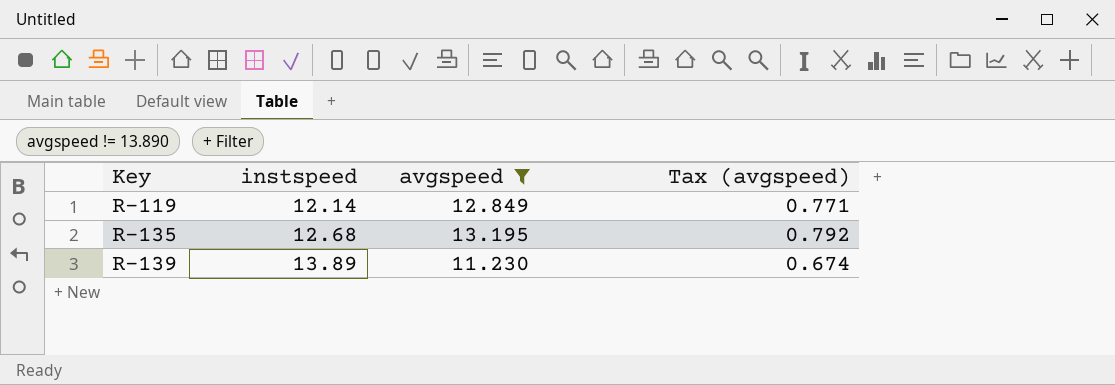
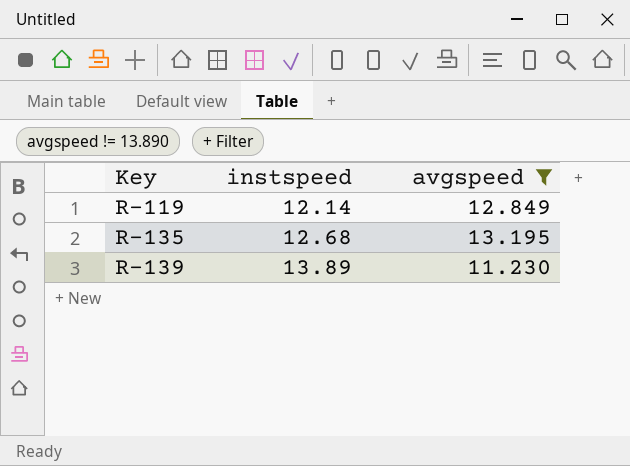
column Tax (avgspeed) | formula: [avgspeed] * 0.06 -> none

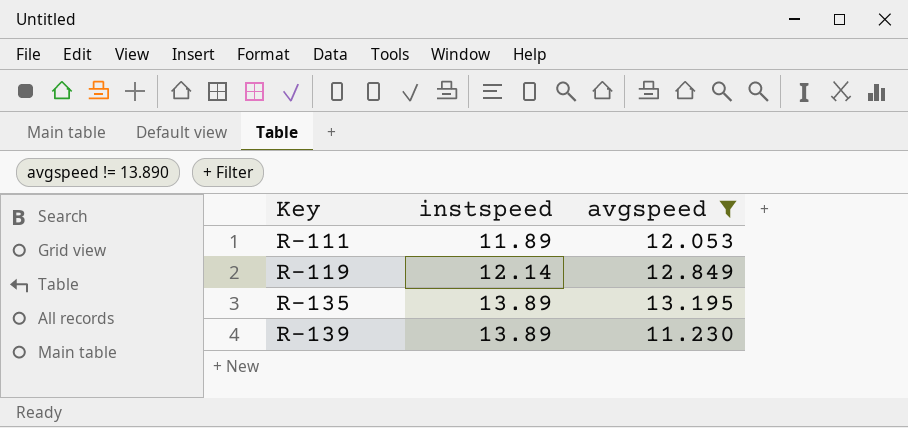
row R-111: none -> 11.89 | 12.053
R-135 | instspeed: 12.68 -> 13.89

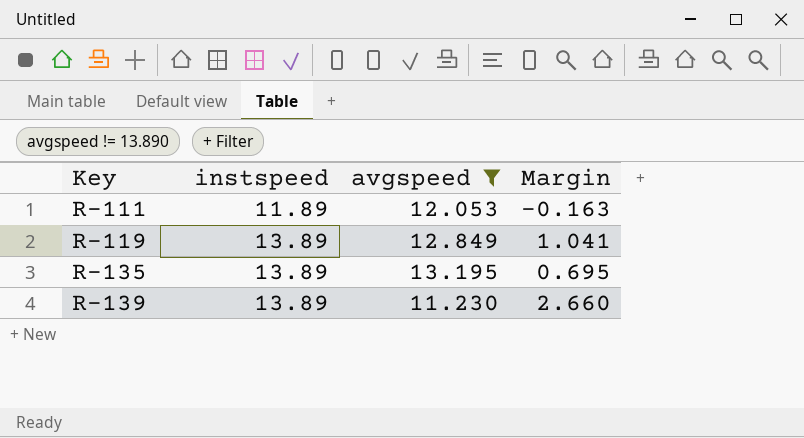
column Margin | formula: none -> [instspeed] - [avgspeed]
R-119 | instspeed: 12.14 -> 13.89

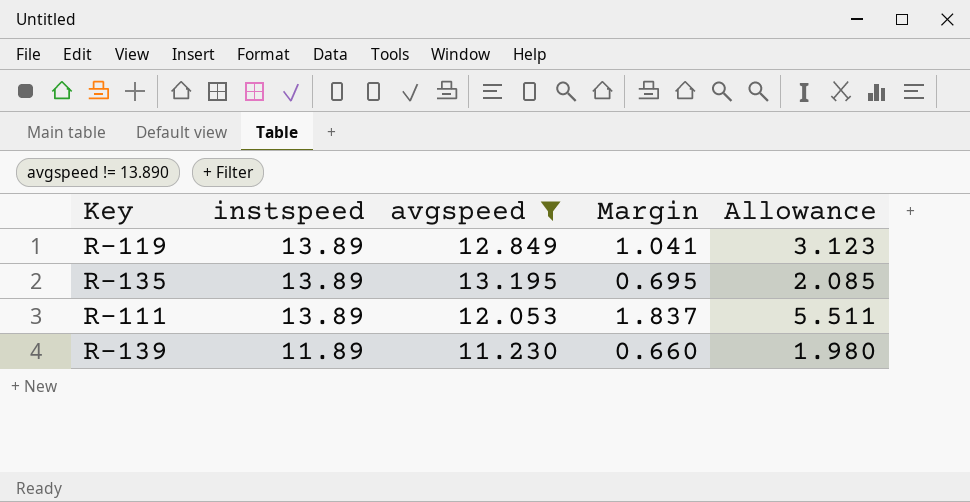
row order: Key ascending -> instspeed descending
column Allowance | formula: none -> [Margin] * 3
R-111 | instspeed: 11.89 -> 13.89
R-111 | Margin: -0.163 -> 1.837
R-139 | instspeed: 13.89 -> 11.89
R-139 | Margin: 2.660 -> 0.660

